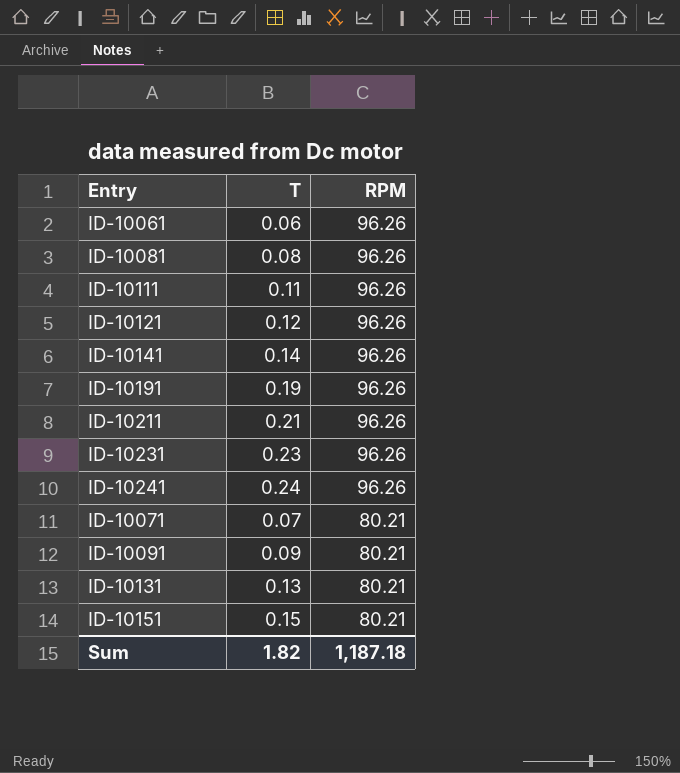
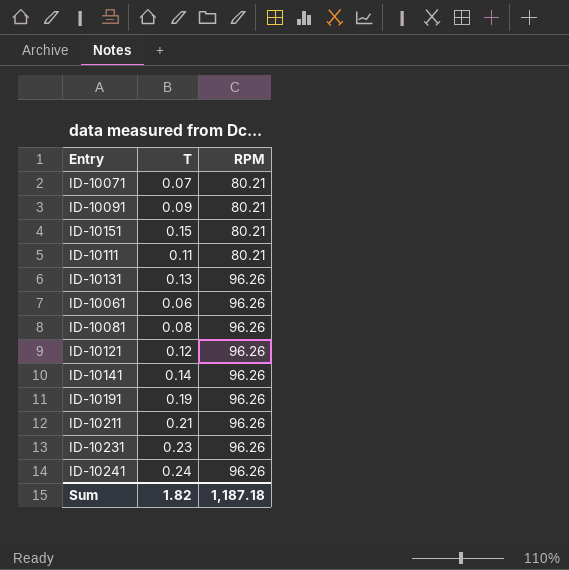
row order: RPM descending -> RPM ascending
ID-10111 | RPM: 96.26 -> 80.21
ID-10131 | RPM: 80.21 -> 96.26

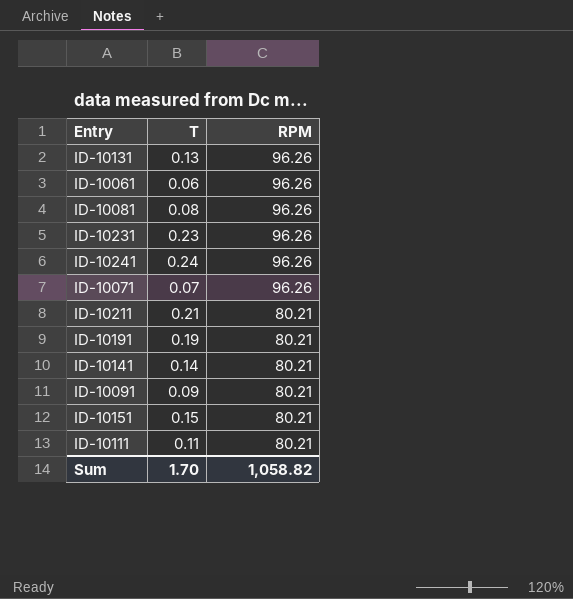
row order: RPM ascending -> RPM descending
row ID-10121: 0.12 | 96.26 -> none
ID-10071 | RPM: 80.21 -> 96.26
ID-10211 | RPM: 96.26 -> 80.21
ID-10191 | RPM: 96.26 -> 80.21
ID-10141 | RPM: 96.26 -> 80.21
Sum | T: 1.82 -> 1.70
Sum | RPM: 1,187.18 -> 1,058.82

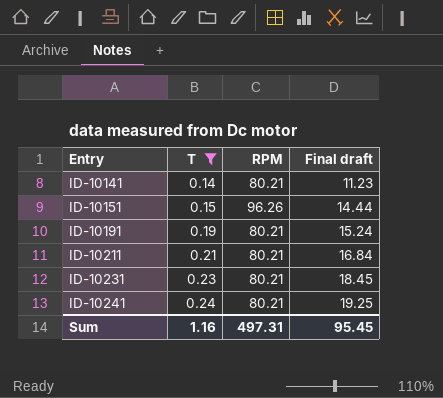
filter: none -> T >= 0.14
row order: RPM descending -> Entry ascending
column Final draft | formula: none -> [T] * [RPM]
ID-10151 | RPM: 80.21 -> 96.26
ID-10231 | RPM: 96.26 -> 80.21
ID-10241 | RPM: 96.26 -> 80.21
Sum | T: 1.70 -> 1.16
Sum | RPM: 1,058.82 -> 497.31

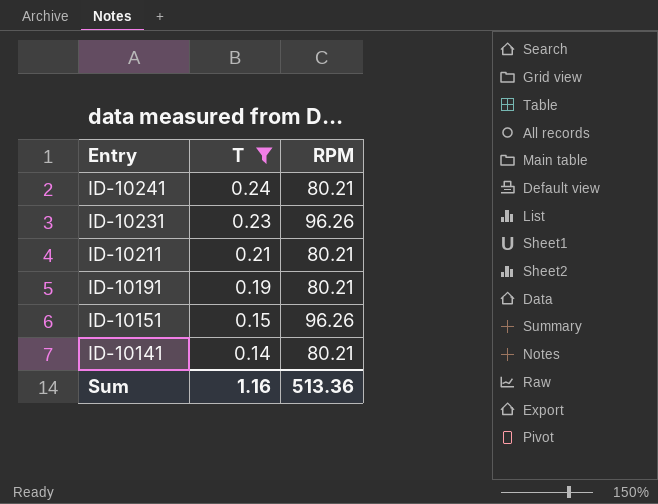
row order: Entry ascending -> Entry descending
column Final draft | formula: [T] * [RPM] -> none
ID-10231 | RPM: 80.21 -> 96.26
Sum | RPM: 497.31 -> 513.36

